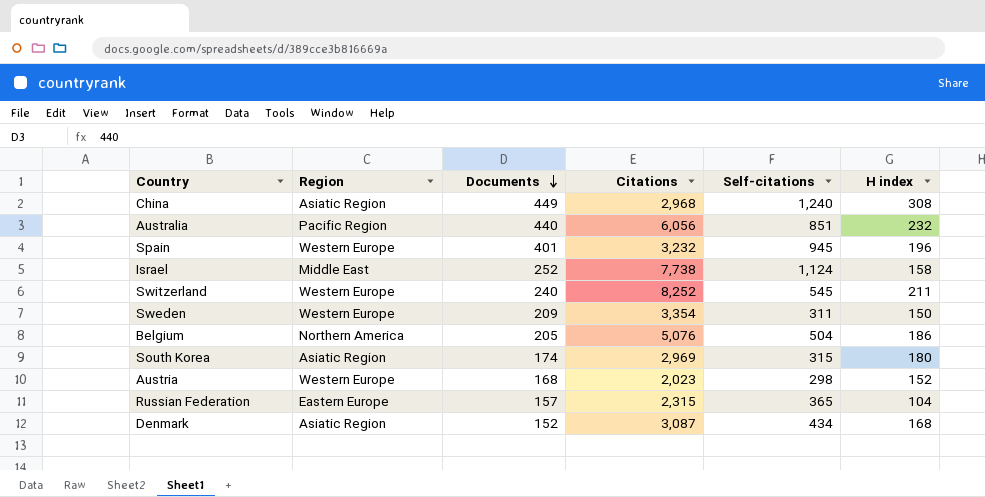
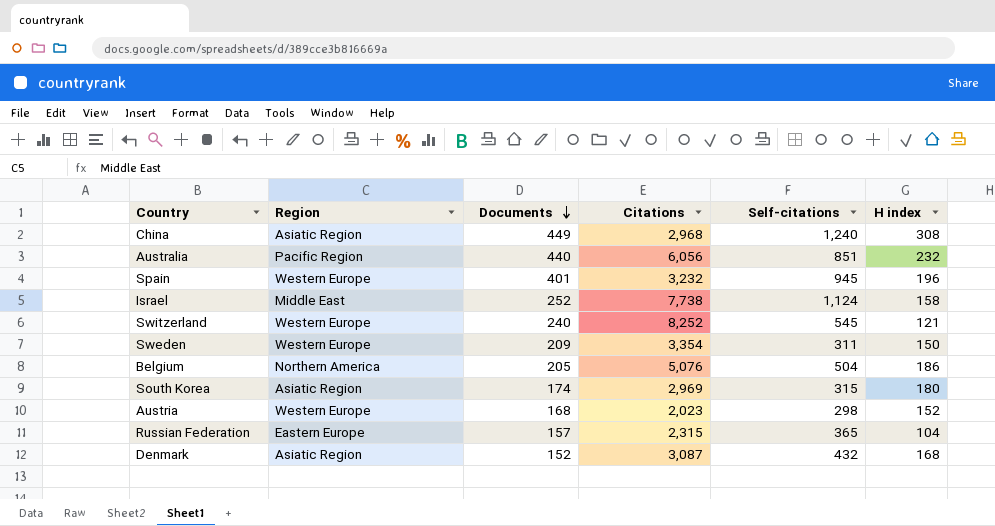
Switzerland | H index: 211 -> 121
Denmark | Self-citations: 434 -> 432

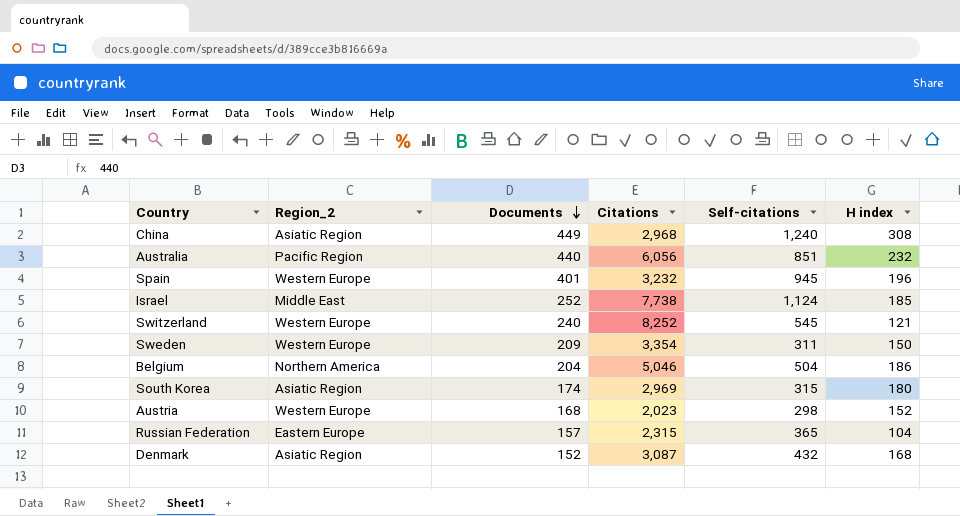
column name: Region -> Region_2
Israel | H index: 158 -> 185
Belgium | Documents: 205 -> 204
Belgium | Citations: 5,076 -> 5,046

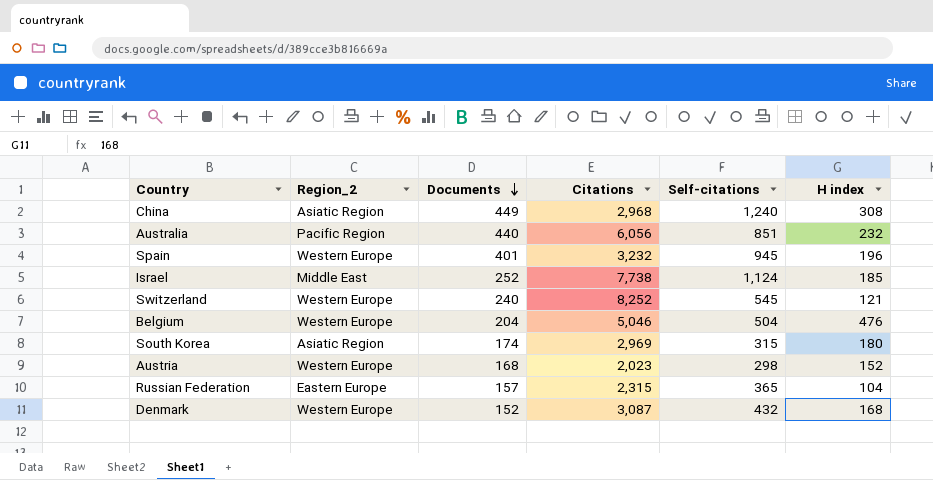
row Sweden: Western Europe | 209 | 3,354 | 311 | 150 -> none
Belgium | Region_2: Northern America -> Western Europe
Belgium | H index: 186 -> 476
Denmark | Region_2: Asiatic Region -> Western Europe

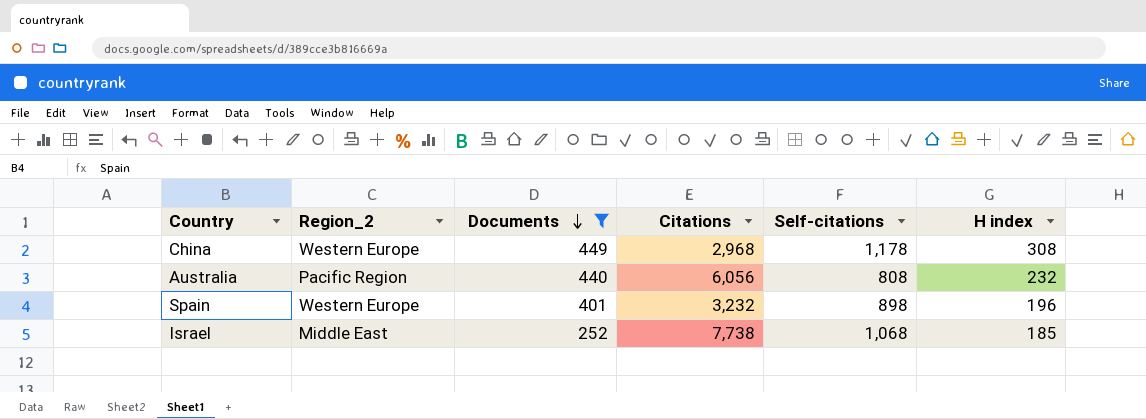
filter: none -> Documents >= 252
China | Region_2: Asiatic Region -> Western Europe
China | Self-citations: 1,240 -> 1,178
Australia | Self-citations: 851 -> 808
Spain | Self-citations: 945 -> 898
Israel | Self-citations: 1,124 -> 1,068

